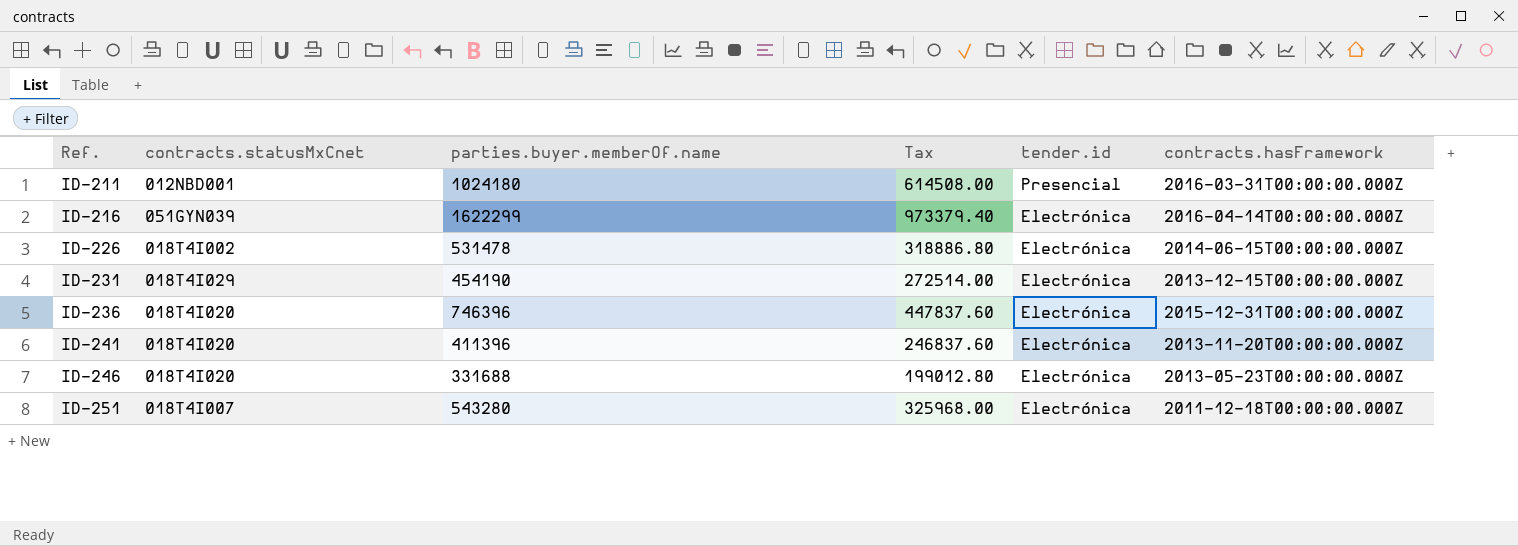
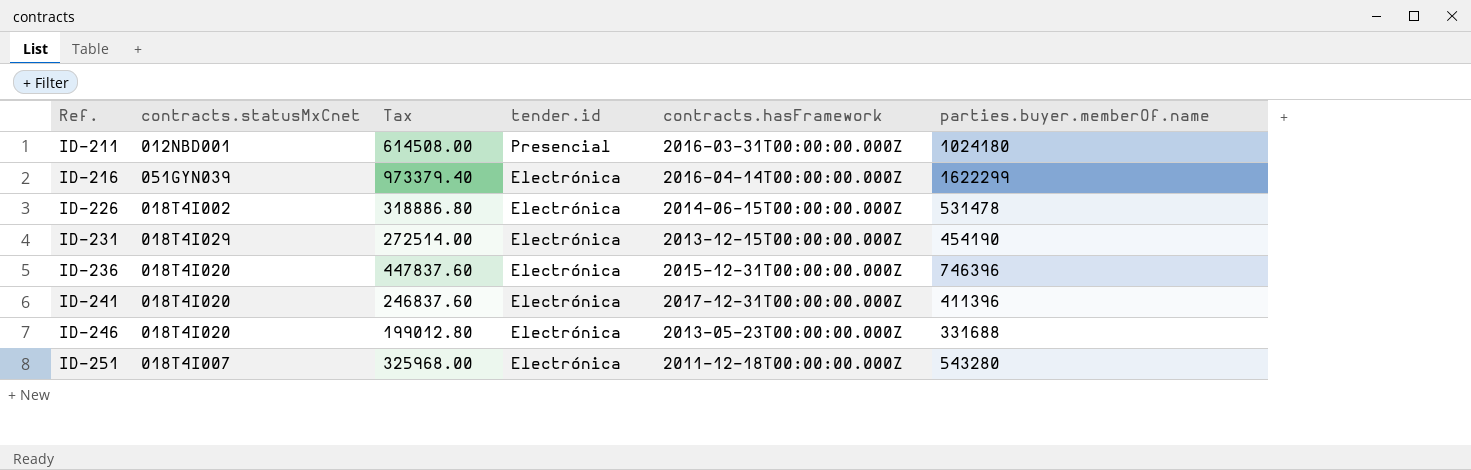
column parties.buyer.memberOf.name | position: 3 -> 6
ID-241 | contracts.hasFramework: 2013-11-20T00:00:00.000Z -> 2017-12-31T00:00:00.000Z

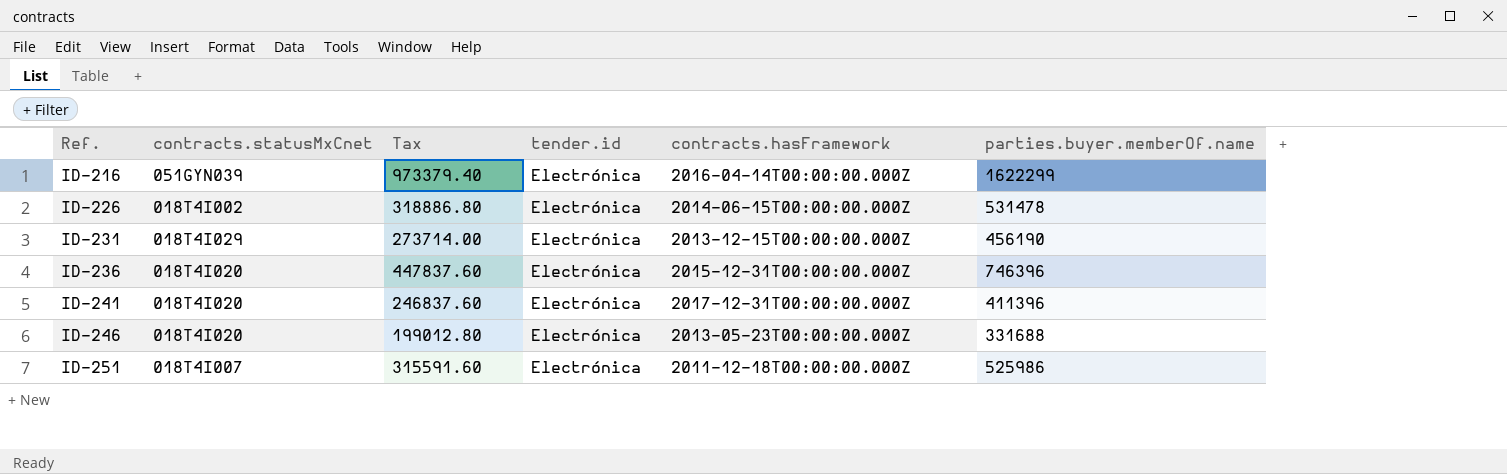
row ID-211: 012NBD001 | 614508.00 | Presencial | 2016-03-31T00:00:00.000Z | 1024180 -> none
ID-231 | Tax: 272514.00 -> 273714.00
ID-231 | parties.buyer.memberOf.name: 454190 -> 456190
ID-251 | Tax: 325968.00 -> 315591.60
ID-251 | parties.buyer.memberOf.name: 543280 -> 525986

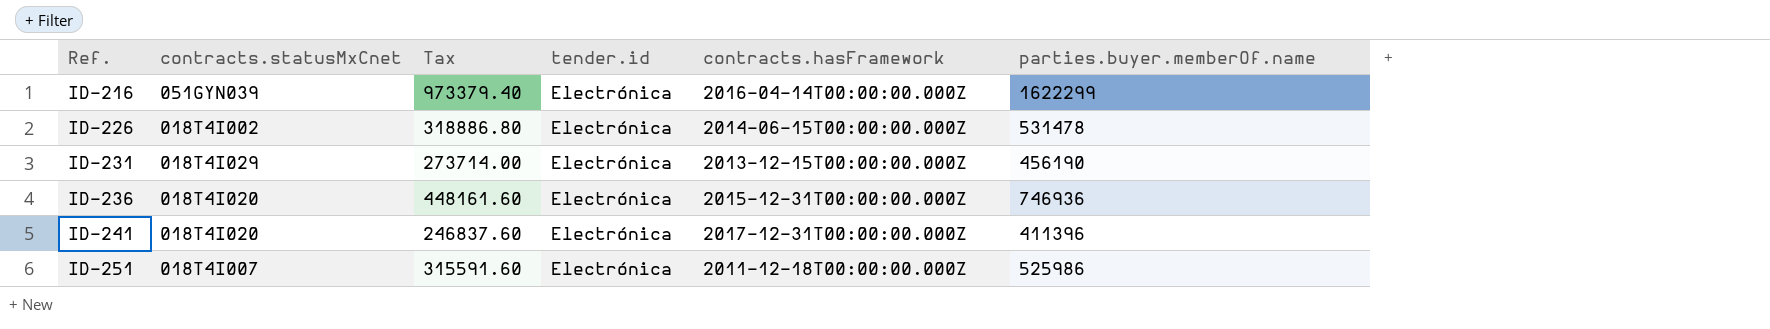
row ID-246: 018T4I020 | 199012.80 | Electrónica | 2013-05-23T00:00:00.000Z | 331688 -> none
ID-236 | Tax: 447837.60 -> 448161.60
ID-236 | parties.buyer.memberOf.name: 746396 -> 746936

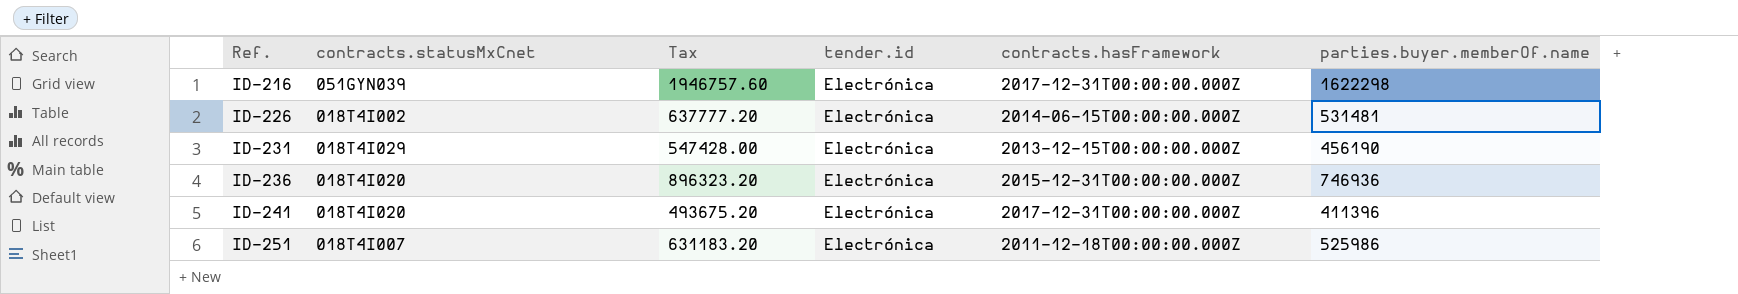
column Tax | formula: [parties.buyer.memberOf.name] * 0.6 -> [parties.buyer.memberOf.name] * 1.2
ID-216 | contracts.hasFramework: 2016-04-14T00:00:00.000Z -> 2017-12-31T00:00:00.000Z
ID-216 | parties.buyer.memberOf.name: 1622299 -> 1622298
ID-226 | parties.buyer.memberOf.name: 531478 -> 531481

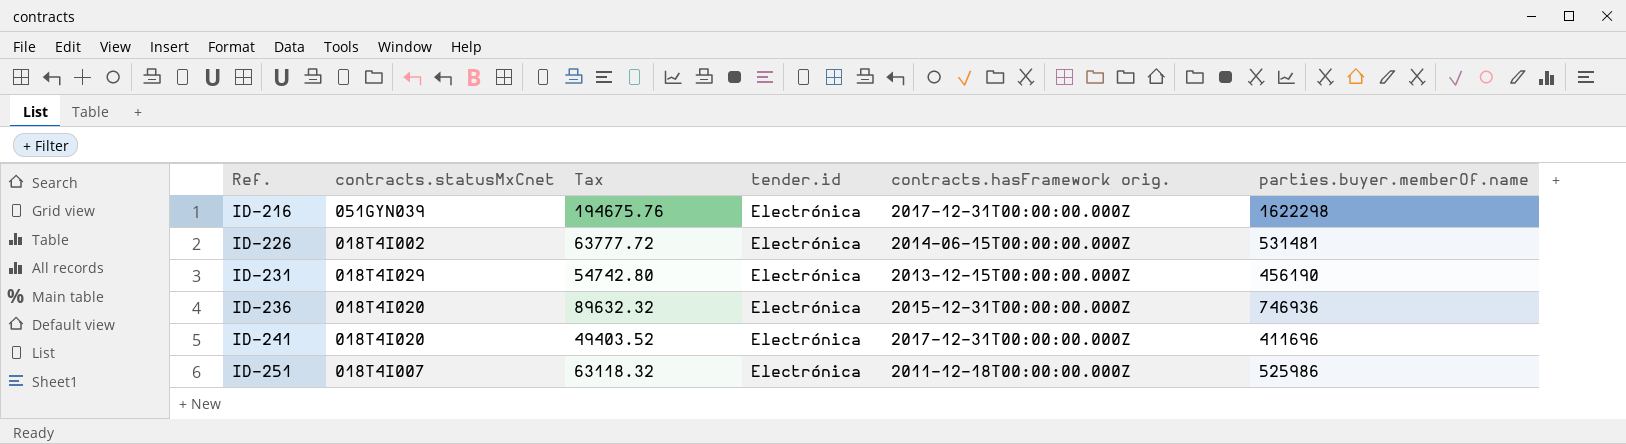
column Tax | formula: [parties.buyer.memberOf.name] * 1.2 -> [parties.buyer.memberOf.name] * 0.12
column name: contracts.hasFramework -> contracts.hasFramework orig.
ID-241 | parties.buyer.memberOf.name: 411396 -> 411696

